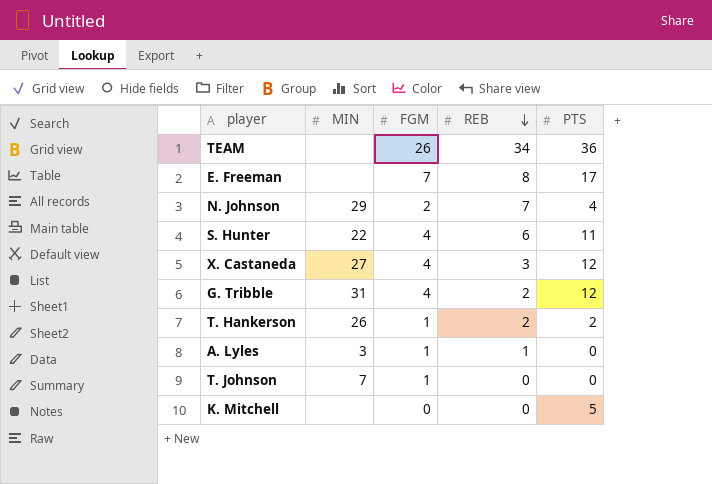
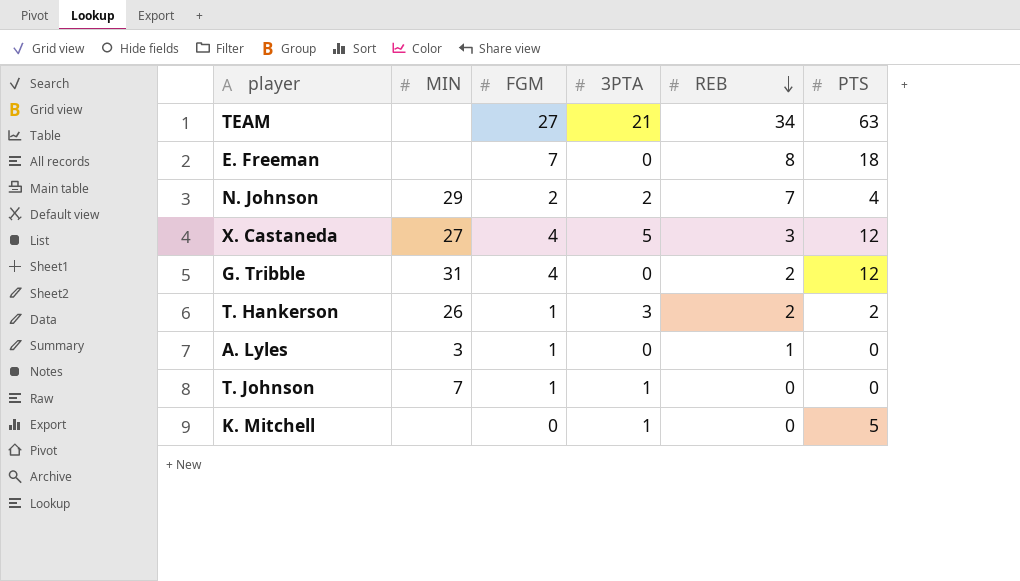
column 3PTA | position: none -> 4
row S. Hunter: 22 | 4 | 6 | 11 -> none
TEAM | FGM: 26 -> 27
TEAM | PTS: 36 -> 63
E. Freeman | PTS: 17 -> 18

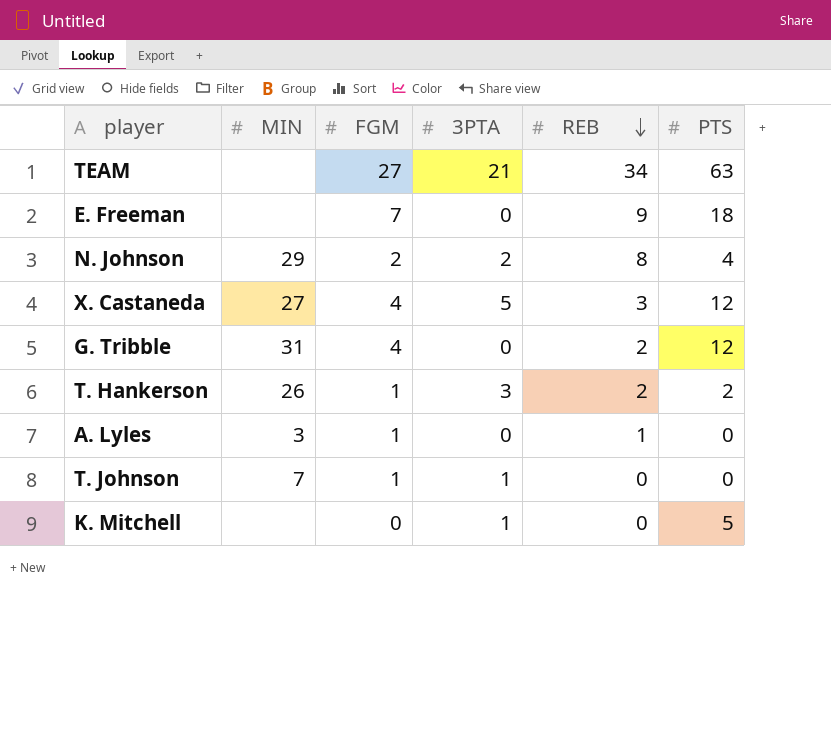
E. Freeman | REB: 8 -> 9
N. Johnson | REB: 7 -> 8

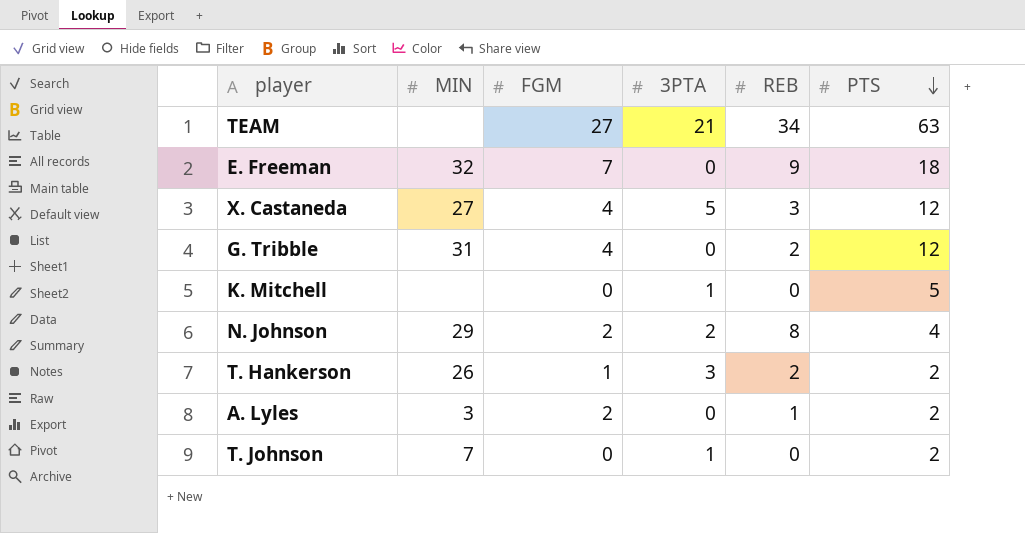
row order: REB descending -> PTS descending
E. Freeman | MIN: none -> 32
A. Lyles | FGM: 1 -> 2
A. Lyles | PTS: 0 -> 2
T. Johnson | FGM: 1 -> 0
T. Johnson | PTS: 0 -> 2

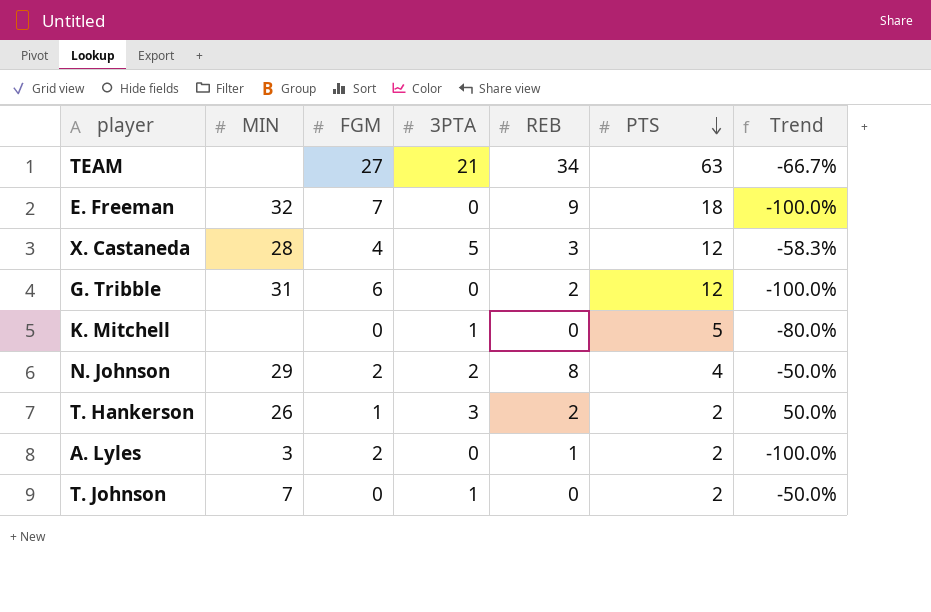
column Trend | formula: none -> ([3PTA] - [PTS]) / [PTS]
X. Castaneda | MIN: 27 -> 28
G. Tribble | FGM: 4 -> 6

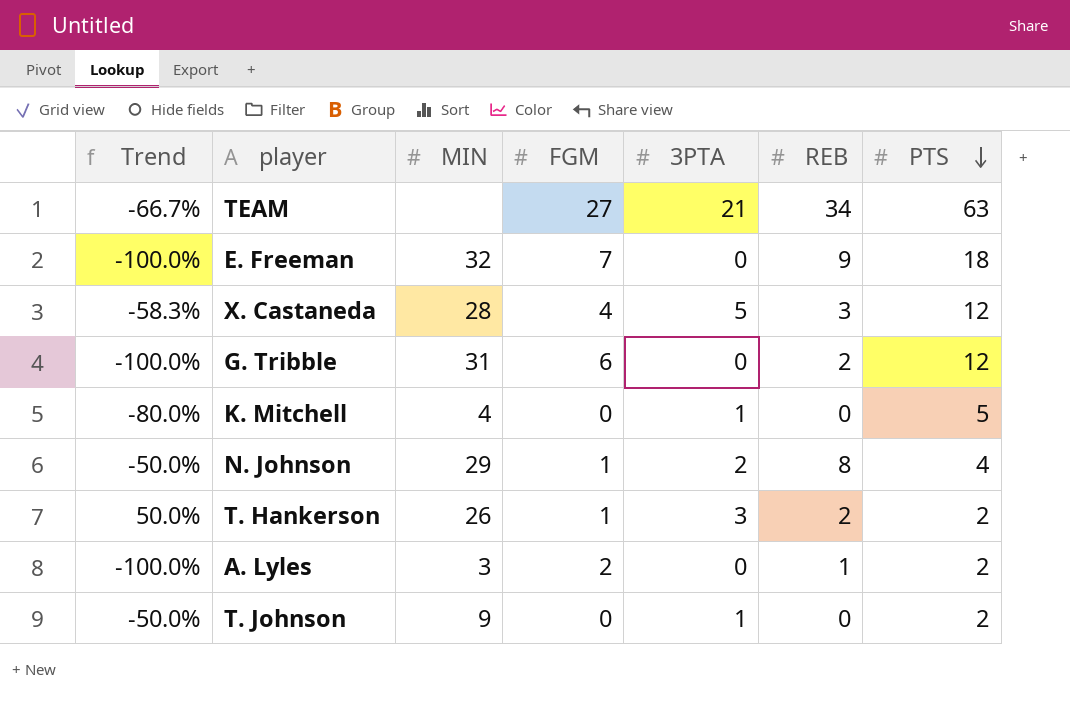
column Trend | position: 7 -> 1
K. Mitchell | MIN: none -> 4
N. Johnson | FGM: 2 -> 1
T. Johnson | MIN: 7 -> 9

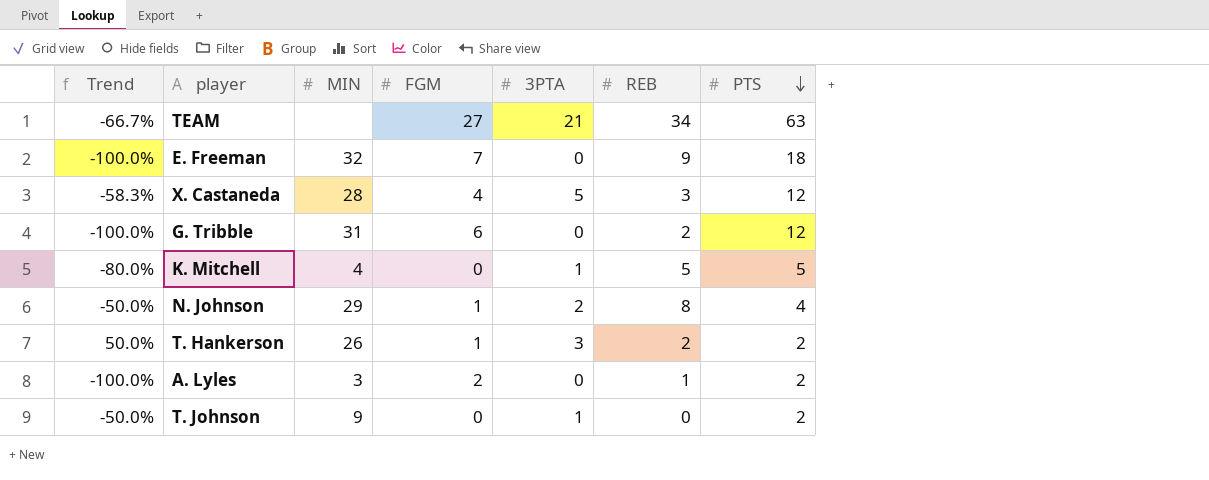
K. Mitchell | REB: 0 -> 5

